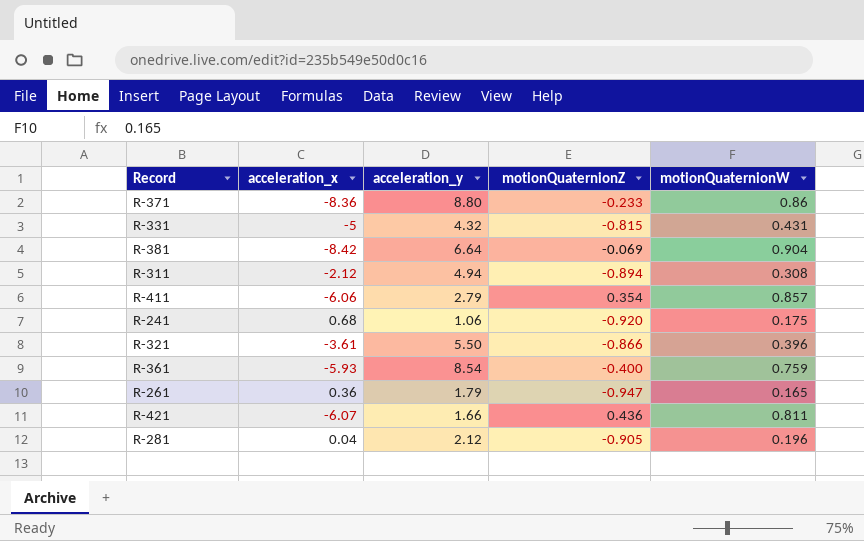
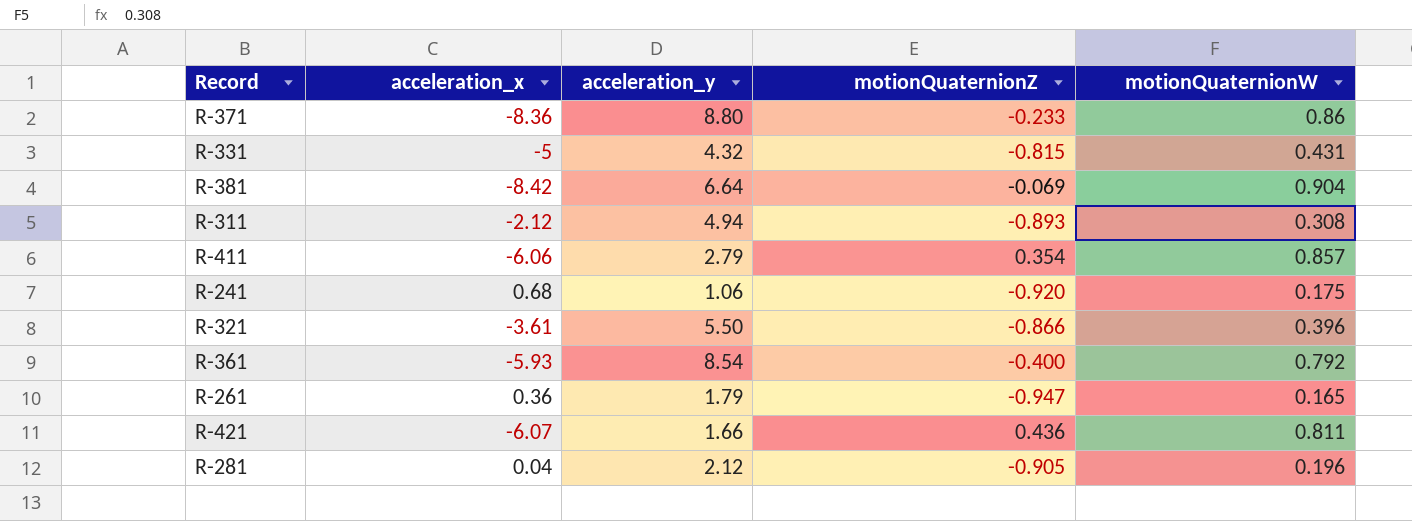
R-311 | motionQuaternionZ: -0.894 -> -0.893
R-361 | motionQuaternionW: 0.759 -> 0.792

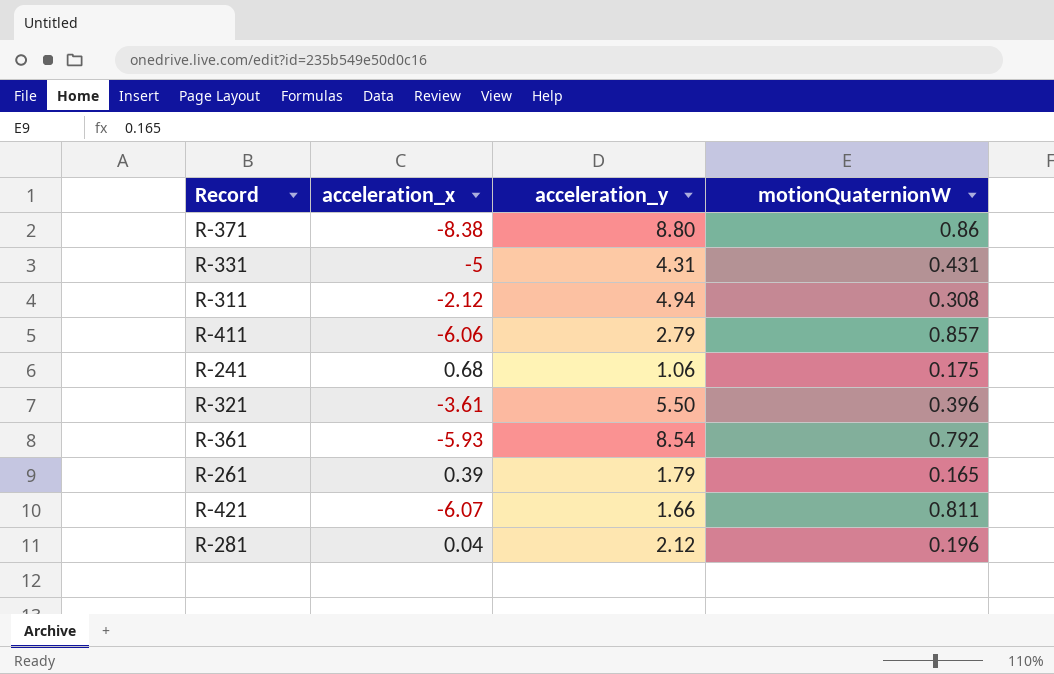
column motionQuaternionZ | position: 4 -> none
row R-381: -8.42 | 6.64 | -0.069 | 0.904 -> none
R-371 | acceleration_x: -8.36 -> -8.38
R-331 | acceleration_y: 4.32 -> 4.31
R-261 | acceleration_x: 0.36 -> 0.39

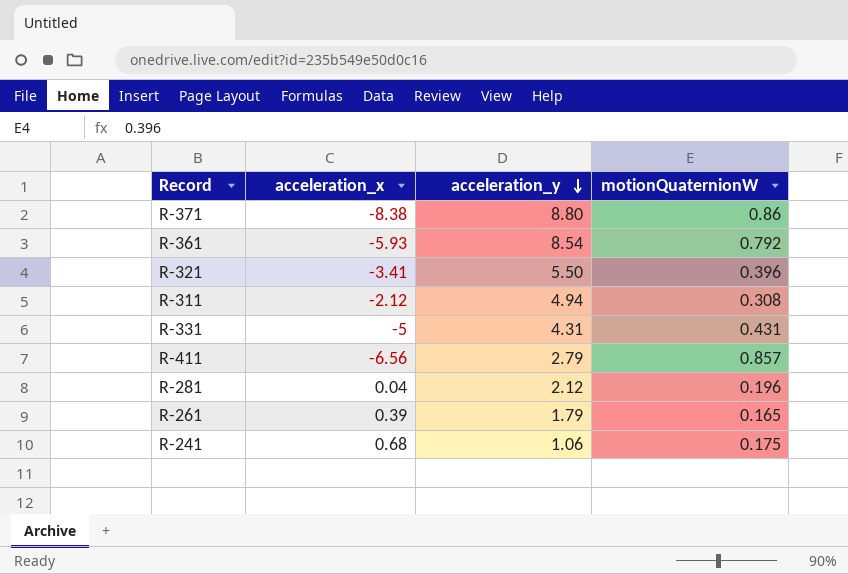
row order: none -> acceleration_y descending
row R-421: -6.07 | 1.66 | 0.811 -> none
R-321 | acceleration_x: -3.61 -> -3.41
R-411 | acceleration_x: -6.06 -> -6.56

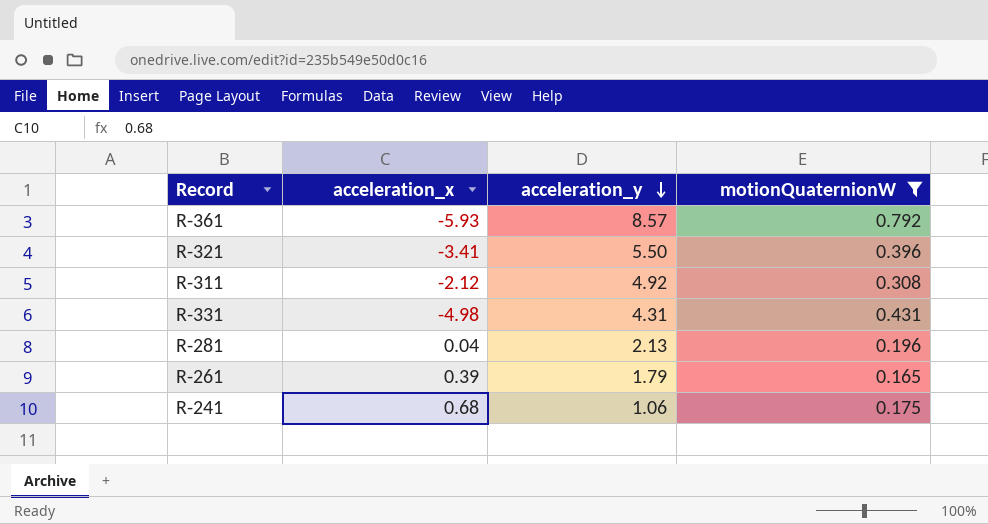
filter: none -> motionQuaternionW <= 0.792
R-361 | acceleration_y: 8.54 -> 8.57
R-311 | acceleration_y: 4.94 -> 4.92
R-331 | acceleration_x: -5 -> -4.98
R-281 | acceleration_y: 2.12 -> 2.13

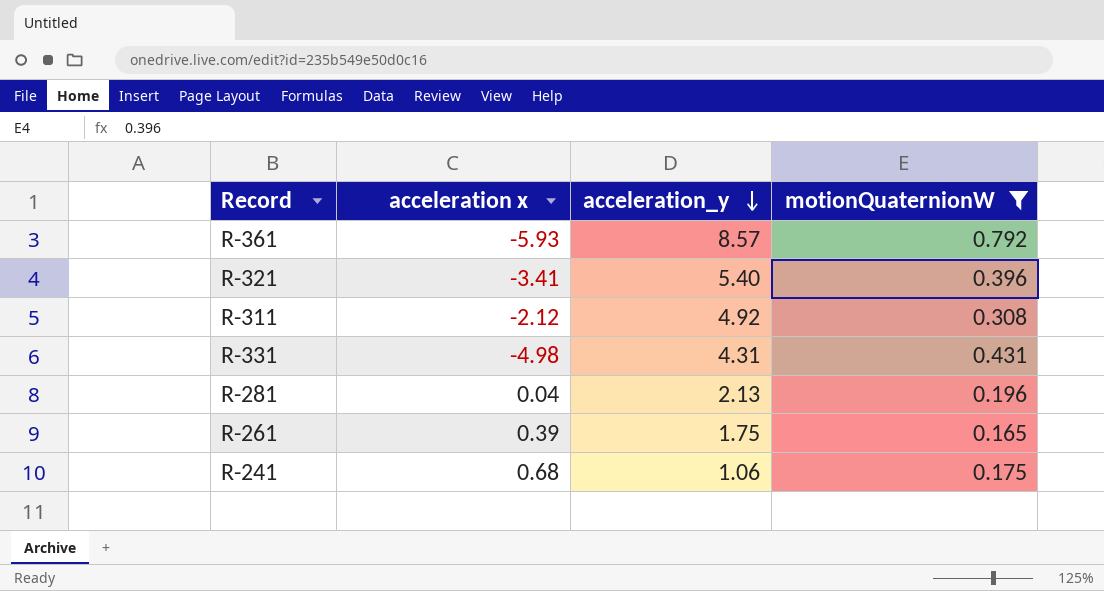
column name: acceleration_x -> acceleration x
R-321 | acceleration_y: 5.50 -> 5.40
R-261 | acceleration_y: 1.79 -> 1.75

